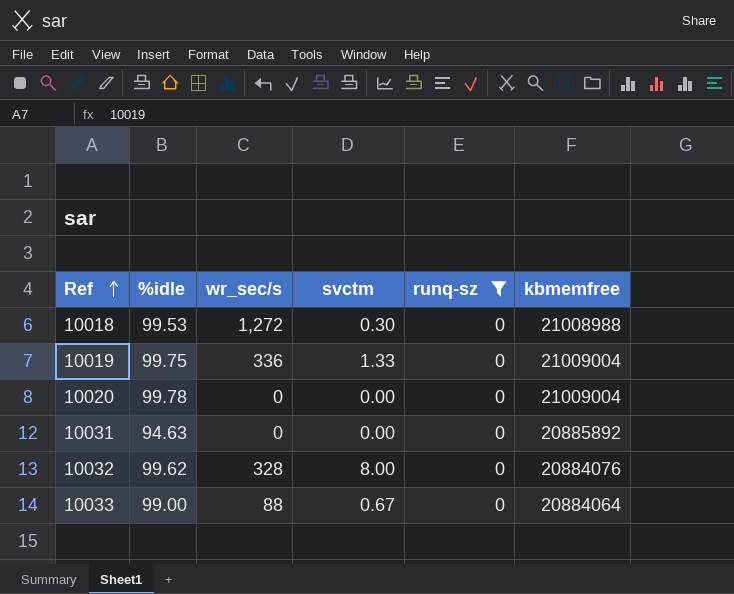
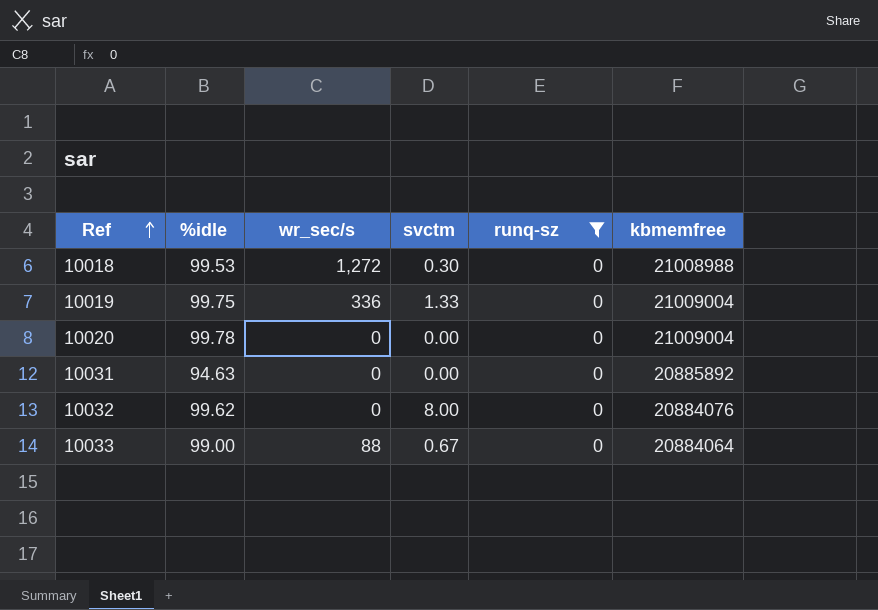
10032 | wr_sec/s: 328 -> 0

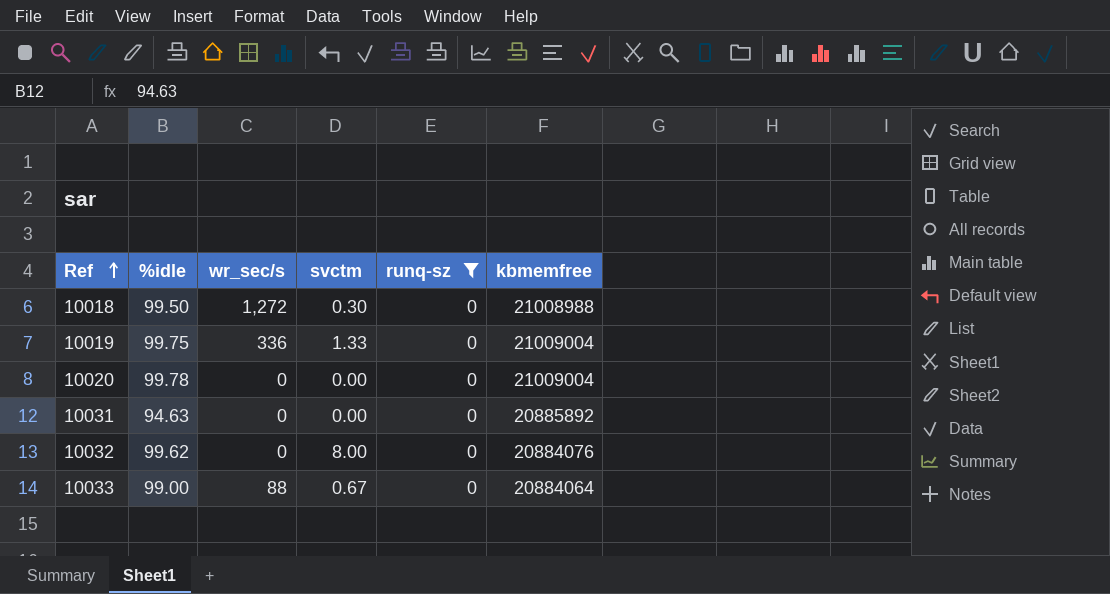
10018 | %idle: 99.53 -> 99.50

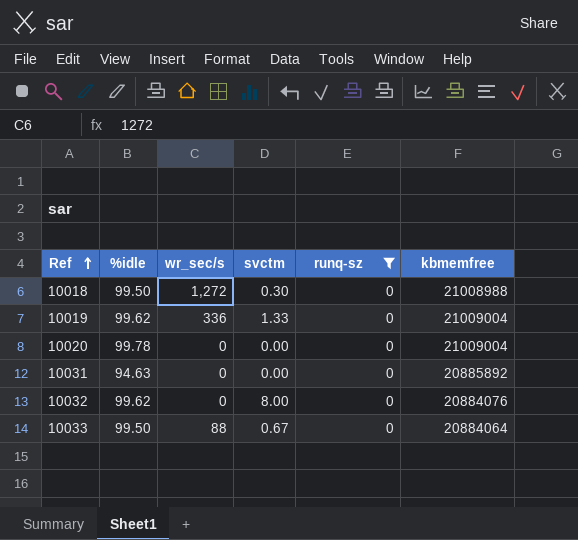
10019 | %idle: 99.75 -> 99.62
10033 | %idle: 99.00 -> 99.50

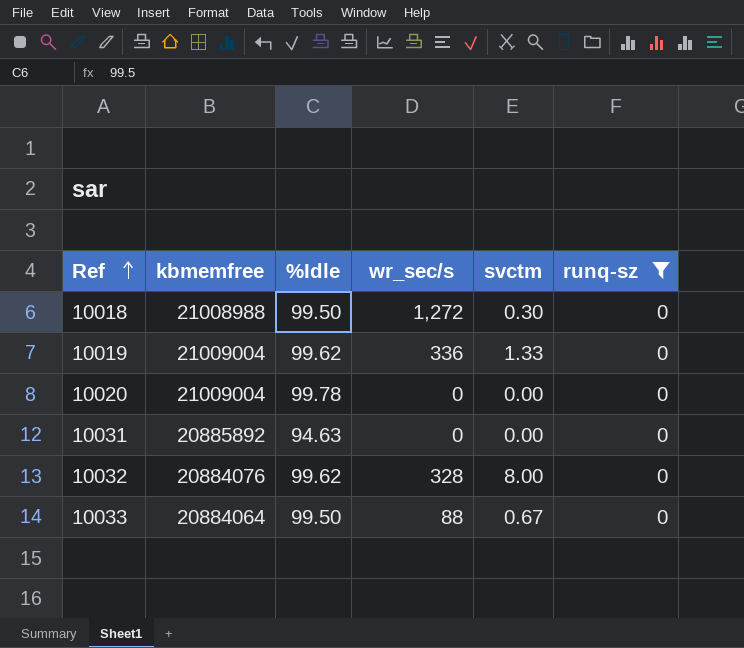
column kbmemfree | position: 6 -> 2
column name: %idle -> %Idle
10032 | wr_sec/s: 0 -> 328

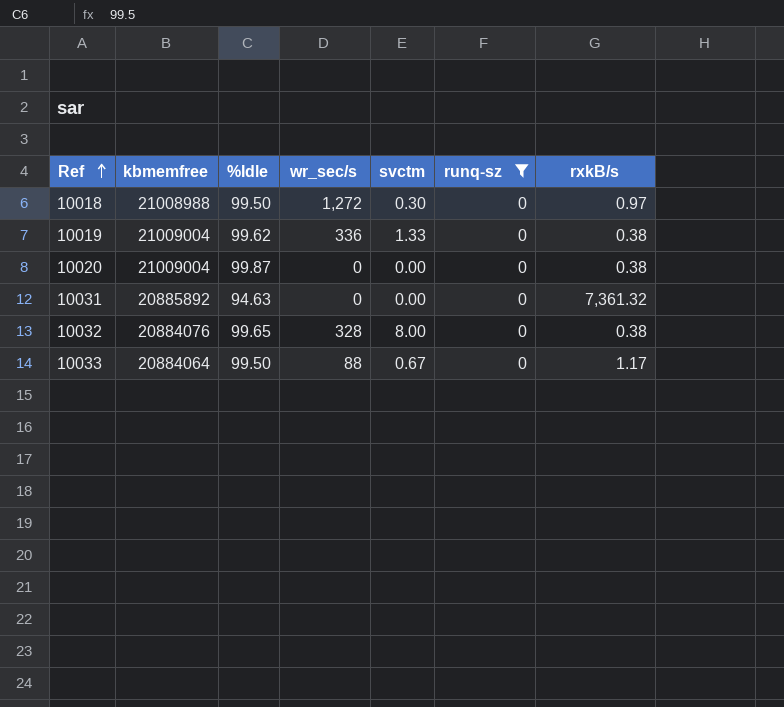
column rxkB/s | position: none -> 7
10020 | %Idle: 99.78 -> 99.87
10032 | %Idle: 99.62 -> 99.65

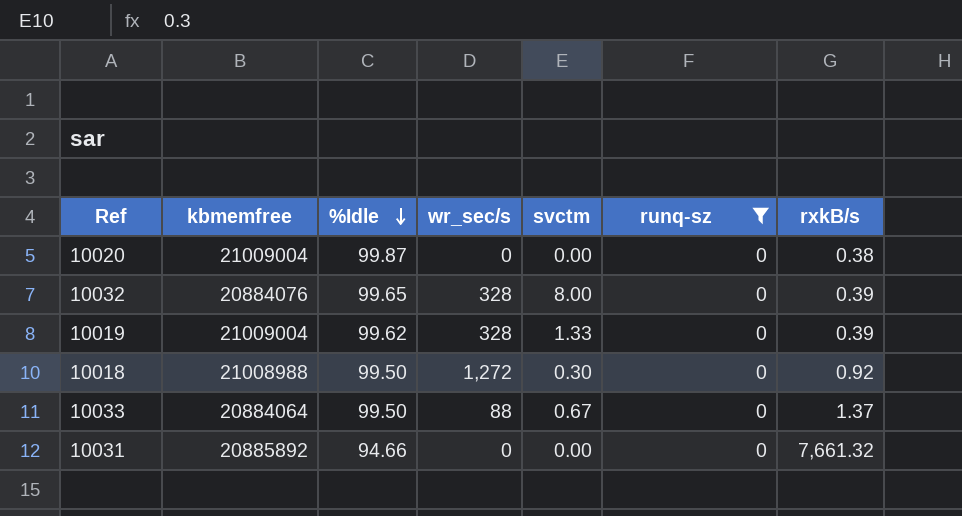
row order: Ref ascending -> %Idle descending
10032 | rxkB/s: 0.38 -> 0.39
10019 | wr_sec/s: 336 -> 328
10019 | rxkB/s: 0.38 -> 0.39
10018 | rxkB/s: 0.97 -> 0.92
10033 | rxkB/s: 1.17 -> 1.37
10031 | %Idle: 94.63 -> 94.66
10031 | rxkB/s: 7,361.32 -> 7,661.32

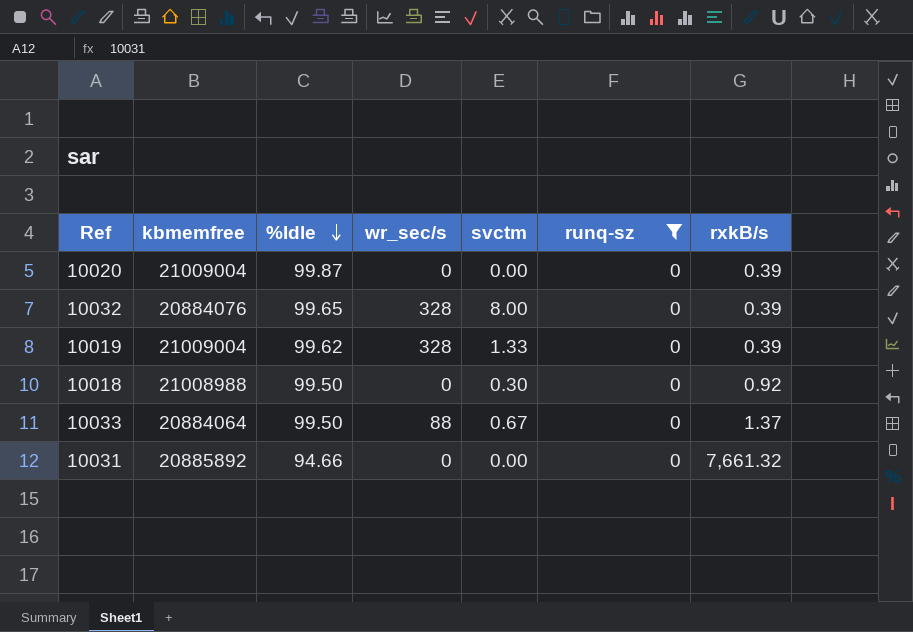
10020 | rxkB/s: 0.38 -> 0.39
10018 | wr_sec/s: 1,272 -> 0

